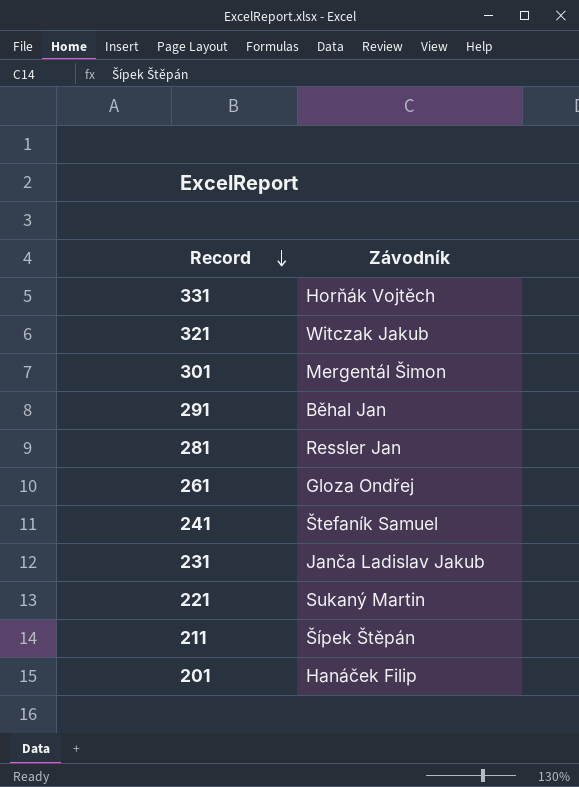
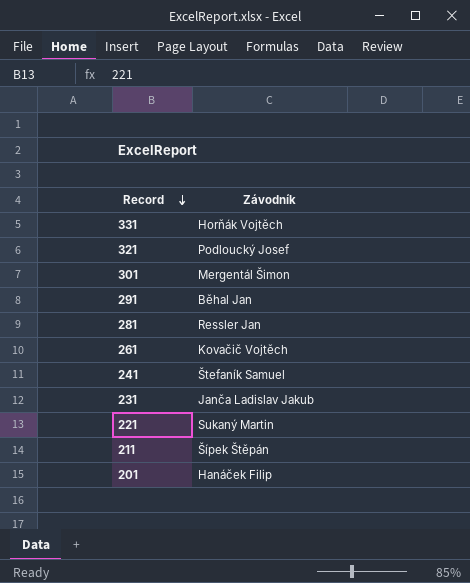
321 | Závodník: Witczak Jakub -> Podloucký Josef
261 | Závodník: Gloza Ondřej -> Kovačič Vojtěch

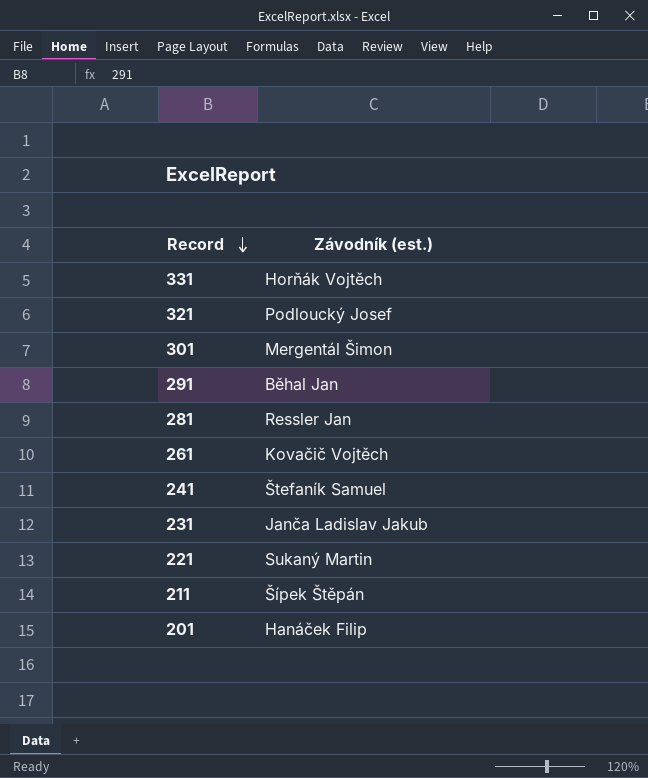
column name: Závodník -> Závodník (est.)

